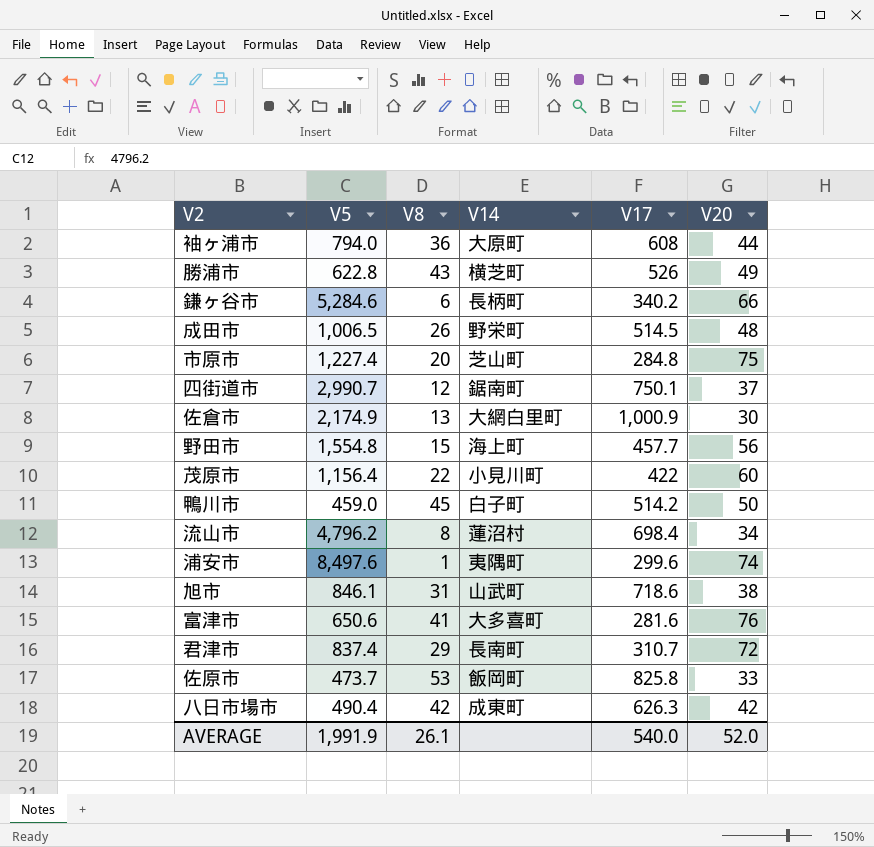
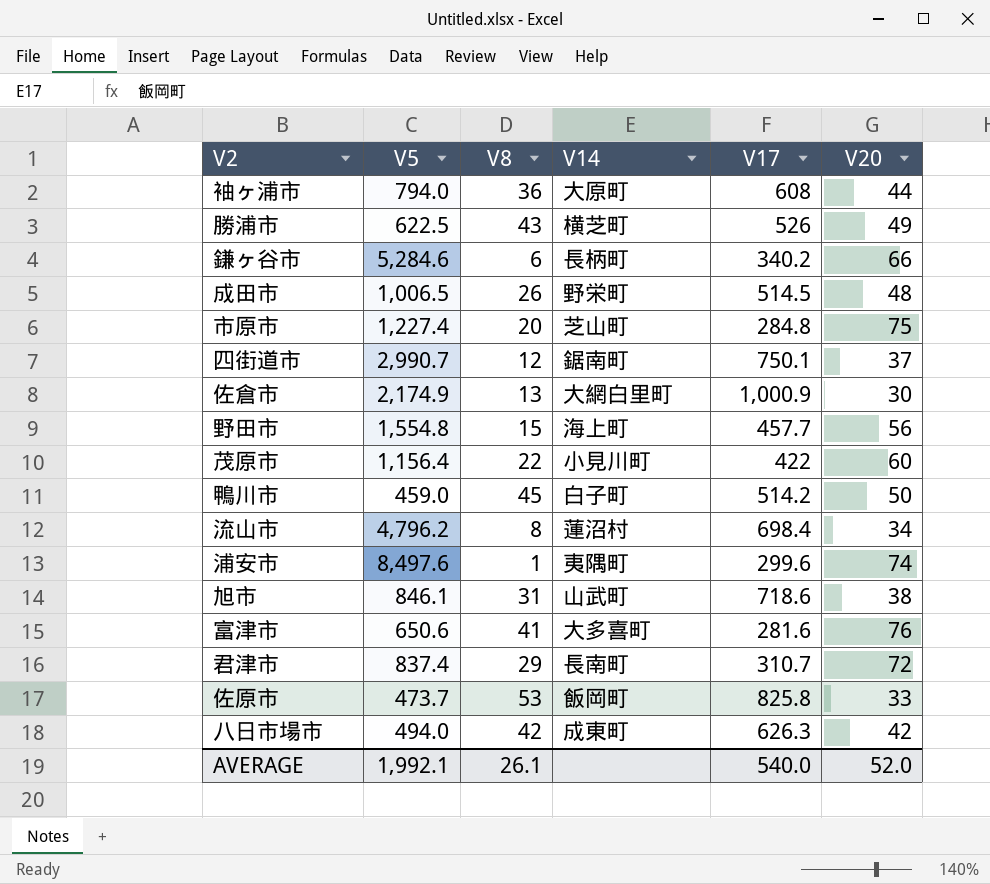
勝浦市 | V5: 622.8 -> 622.5
八日市場市 | V5: 490.4 -> 494.0
AVERAGE | V5: 1,991.9 -> 1,992.1

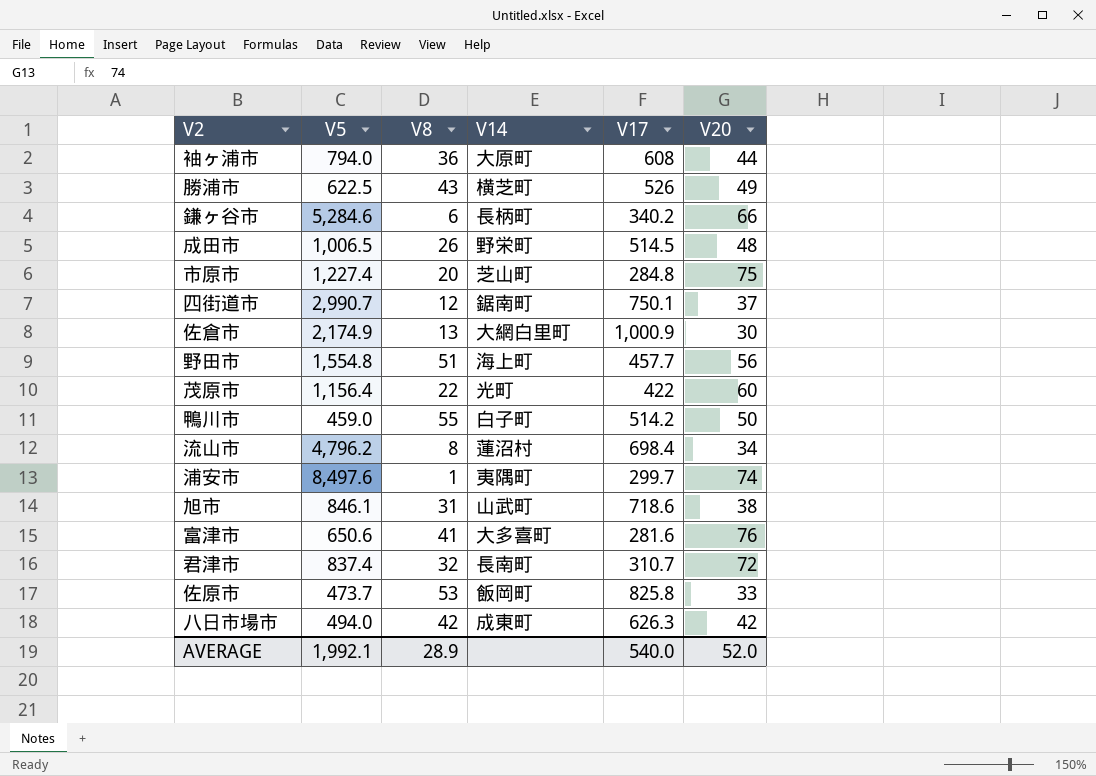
野田市 | V8: 15 -> 51
茂原市 | V14: 小見川町 -> 光町
鴨川市 | V8: 45 -> 55
浦安市 | V17: 299.6 -> 299.7
君津市 | V8: 29 -> 32
AVERAGE | V8: 26.1 -> 28.9

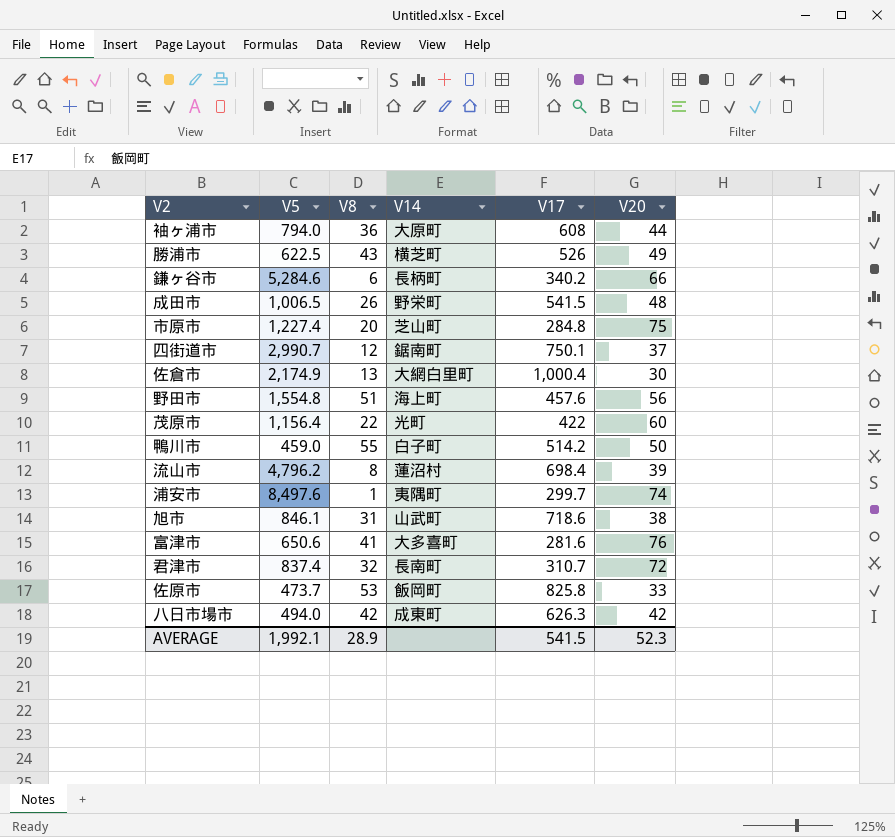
成田市 | V17: 514.5 -> 541.5
佐倉市 | V17: 1,000.9 -> 1,000.4
野田市 | V17: 457.7 -> 457.6
流山市 | V20: 34 -> 39
AVERAGE | V17: 540.0 -> 541.5
AVERAGE | V20: 52.0 -> 52.3

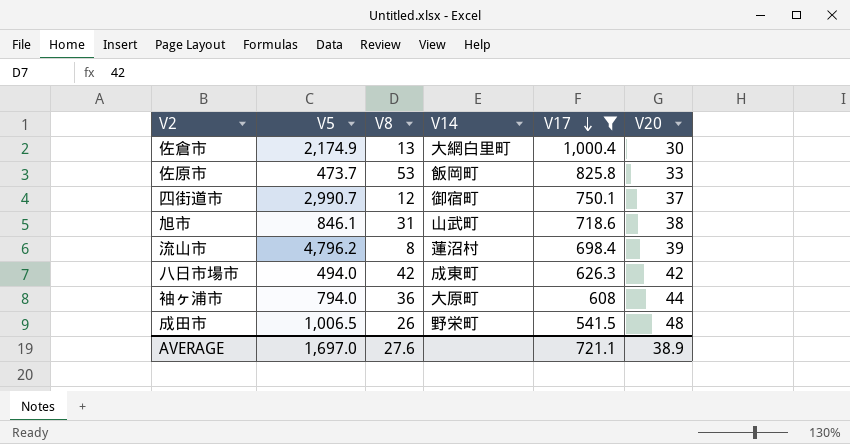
filter: none -> V17 >= 541.5
row order: none -> V17 descending
四街道市 | V14: 鋸南町 -> 御宿町
AVERAGE | V5: 1,992.1 -> 1,697.0
AVERAGE | V8: 28.9 -> 27.6
AVERAGE | V17: 541.5 -> 721.1
AVERAGE | V20: 52.3 -> 38.9

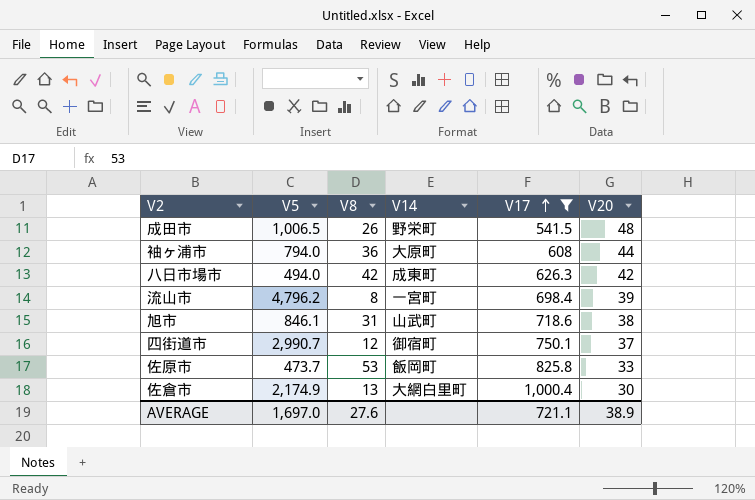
row order: V17 descending -> V17 ascending
流山市 | V14: 蓮沼村 -> 一宮町

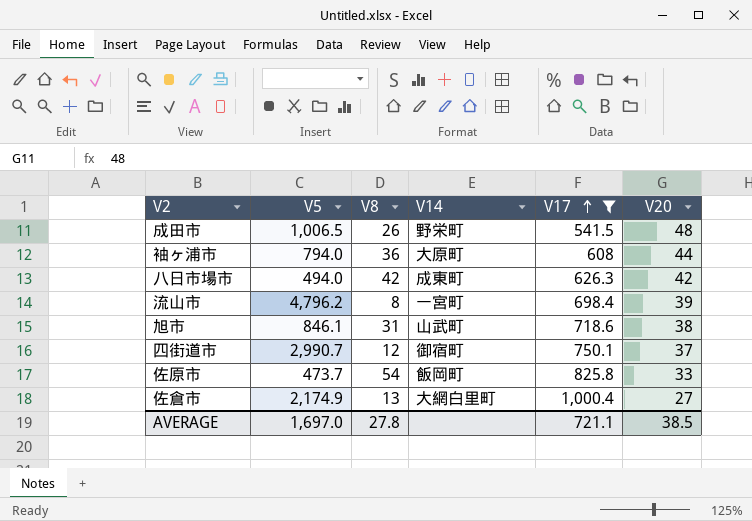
佐原市 | V8: 53 -> 54
佐倉市 | V20: 30 -> 27
AVERAGE | V8: 27.6 -> 27.8
AVERAGE | V20: 38.9 -> 38.5

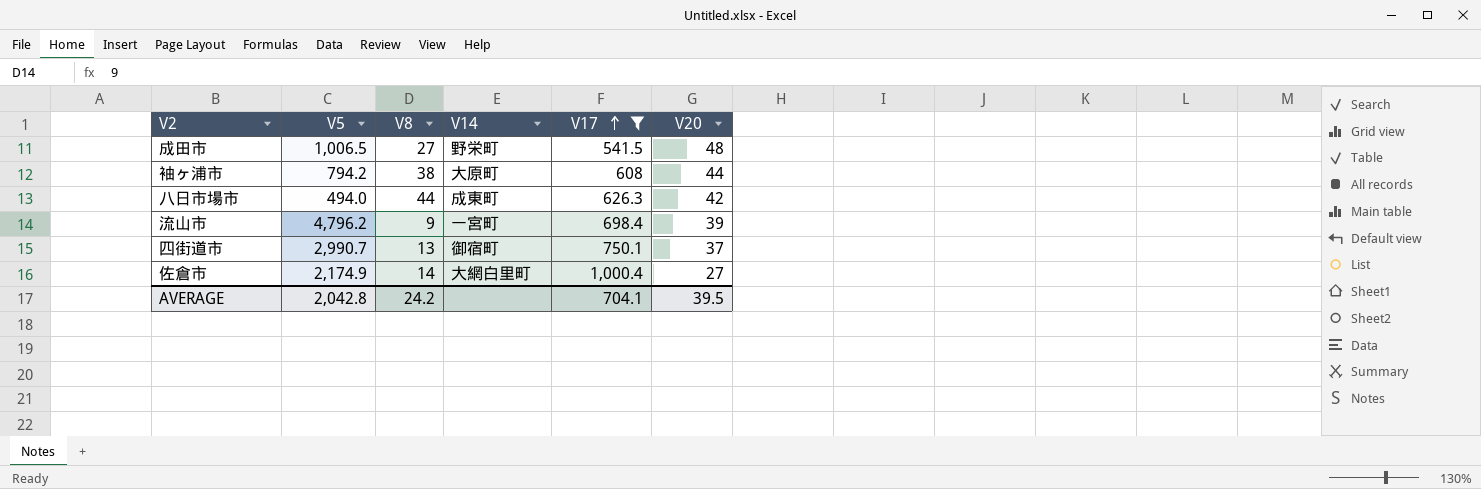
row 旭市: 846.1 | 31 | 山武町 | 718.6 | 38 -> none
row 佐原市: 473.7 | 54 | 飯岡町 | 825.8 | 33 -> none
成田市 | V8: 26 -> 27
袖ヶ浦市 | V5: 794.0 -> 794.2
袖ヶ浦市 | V8: 36 -> 38
八日市場市 | V8: 42 -> 44
流山市 | V8: 8 -> 9
四街道市 | V8: 12 -> 13
佐倉市 | V8: 13 -> 14
AVERAGE | V5: 1,697.0 -> 2,042.8
AVERAGE | V8: 27.8 -> 24.2
AVERAGE | V17: 721.1 -> 704.1
AVERAGE | V20: 38.5 -> 39.5

